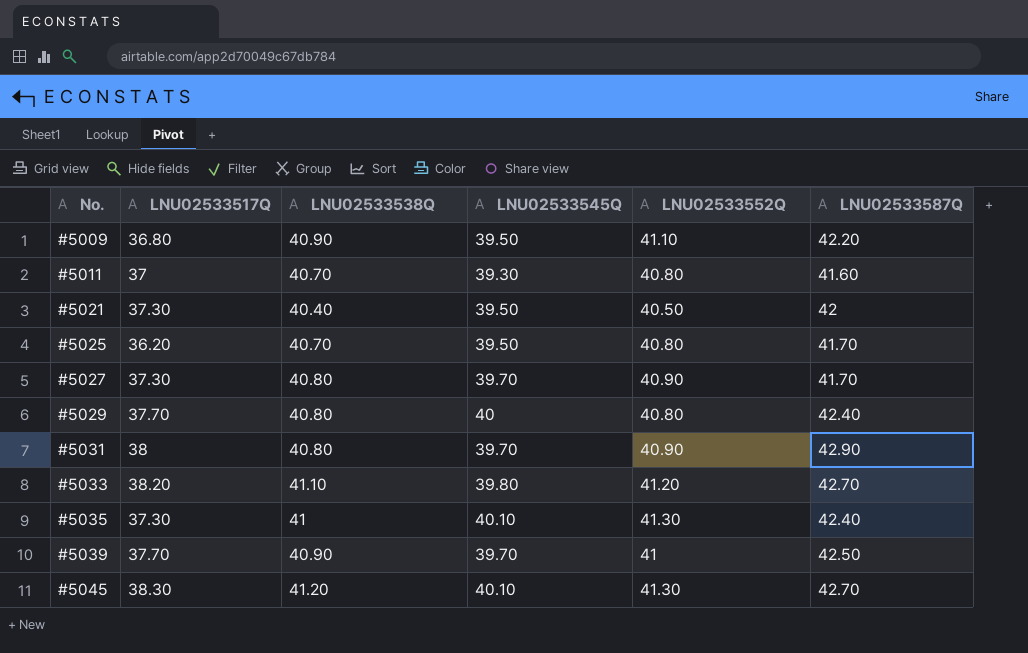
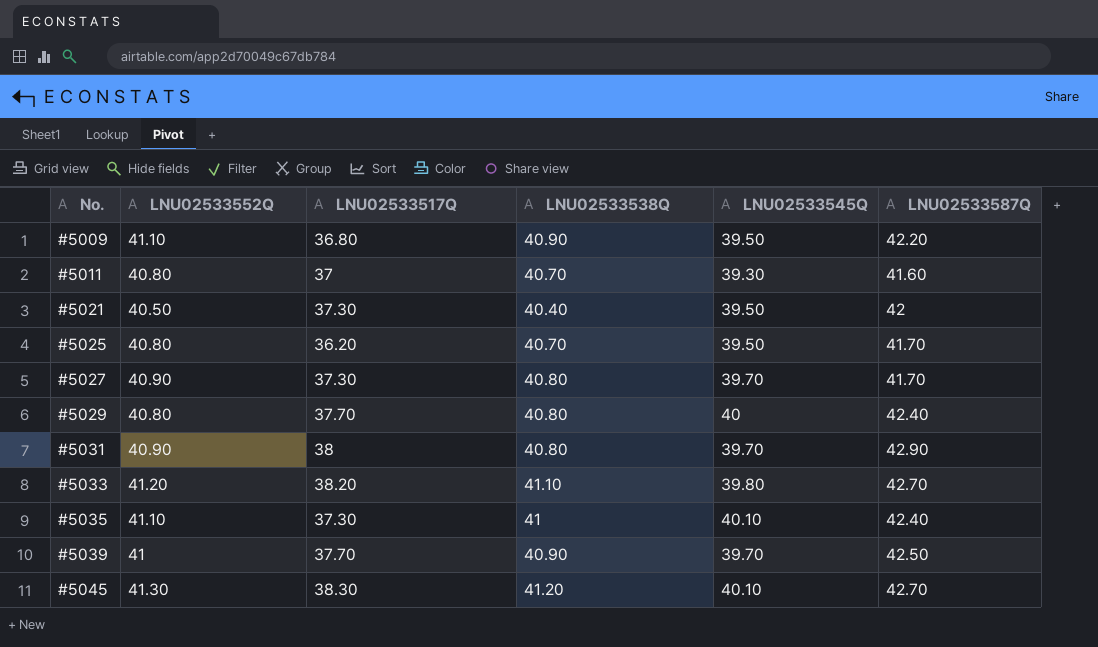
column LNU02533552Q | position: 5 -> 2
#5035 | LNU02533552Q: 41.30 -> 41.10

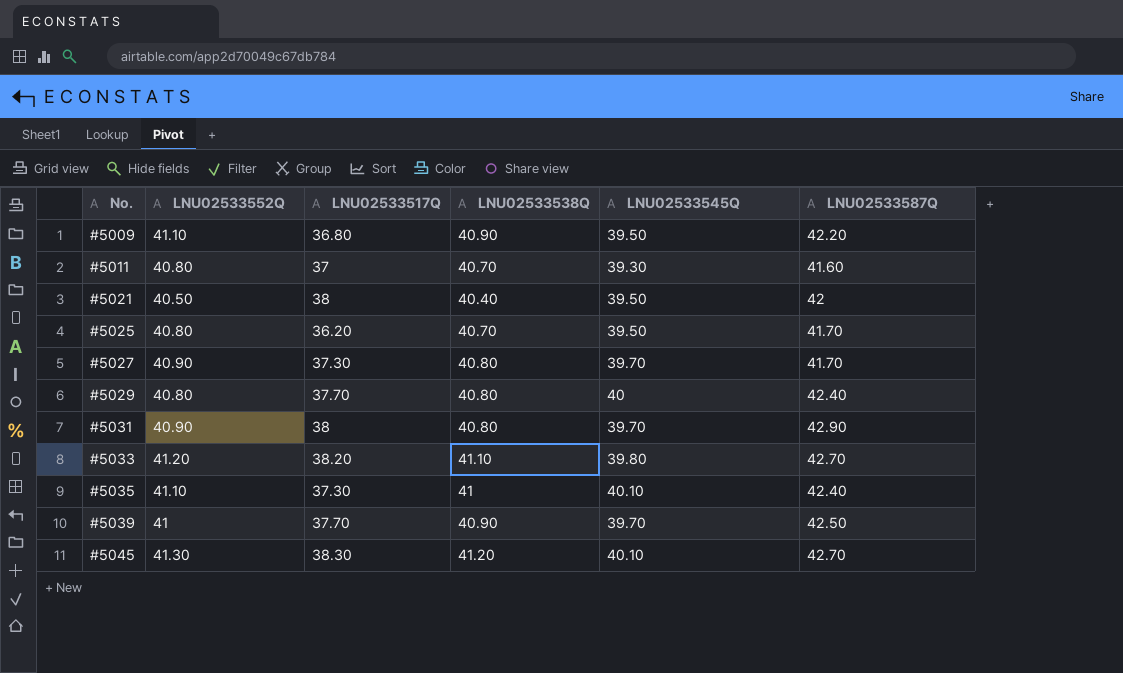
#5021 | LNU02533517Q: 37.30 -> 38

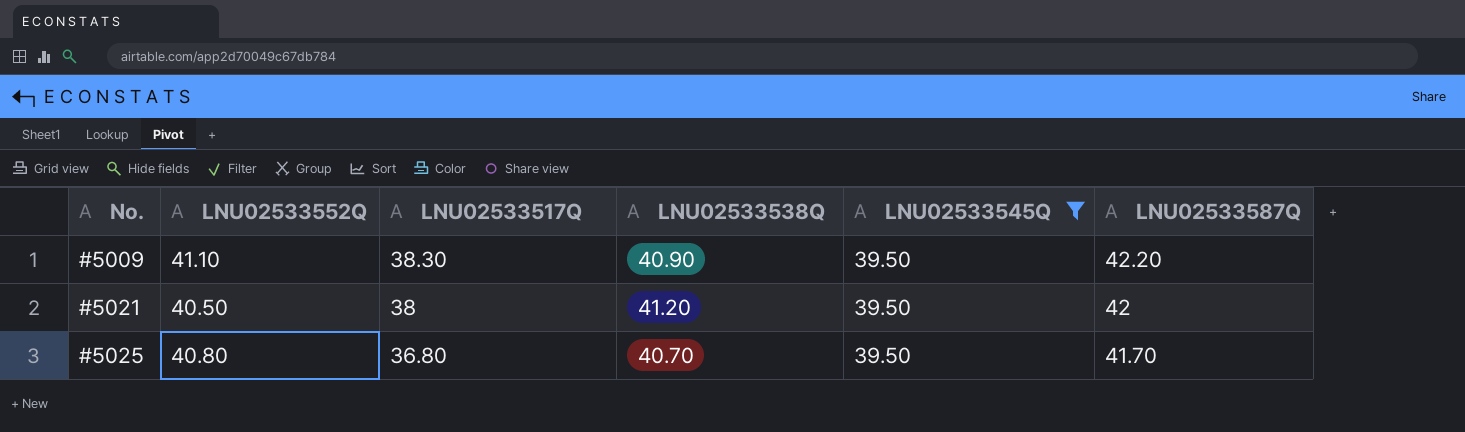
filter: none -> LNU02533545Q = 39.50
#5009 | LNU02533517Q: 36.80 -> 38.30
#5021 | LNU02533538Q: 40.40 -> 41.20
#5025 | LNU02533517Q: 36.20 -> 36.80

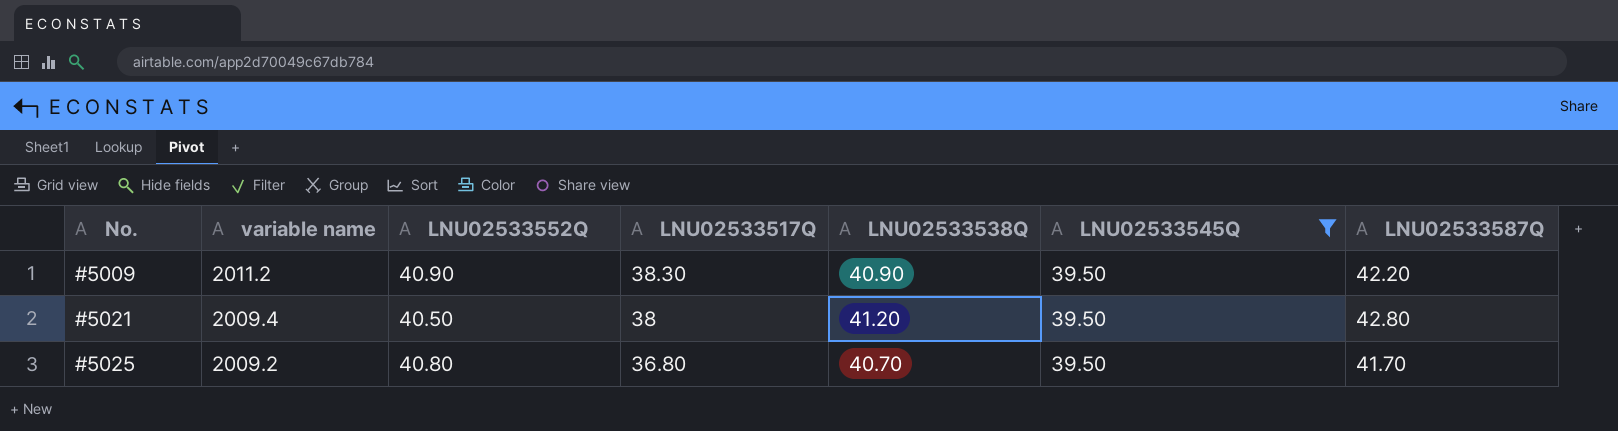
column variable name | position: none -> 2
#5009 | LNU02533552Q: 41.10 -> 40.90
#5021 | LNU02533587Q: 42 -> 42.80

